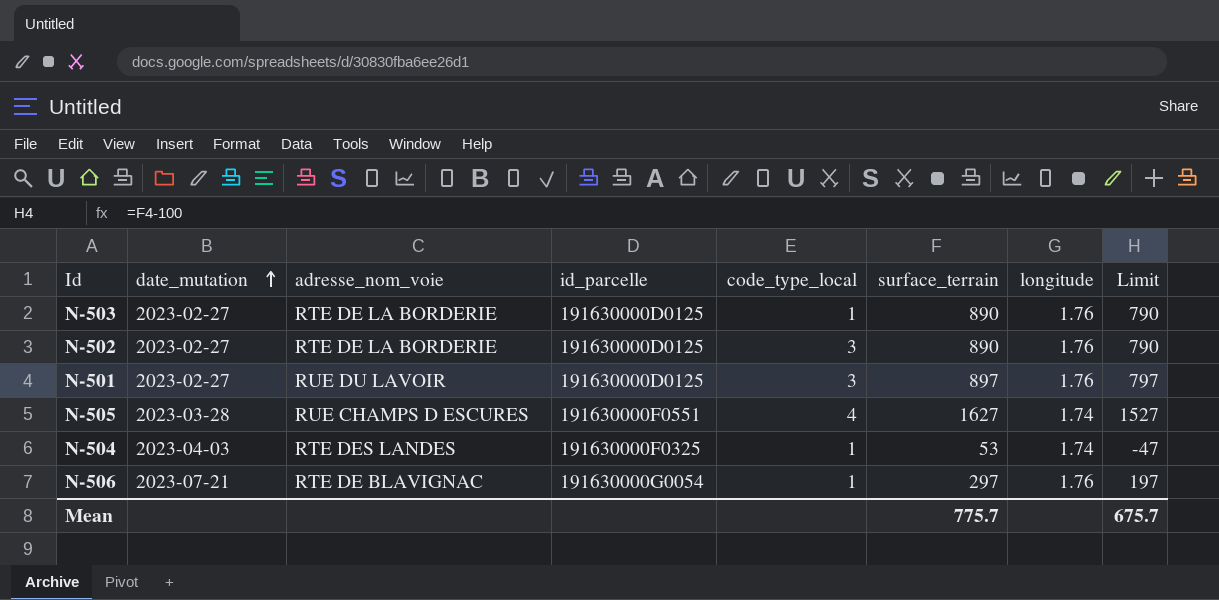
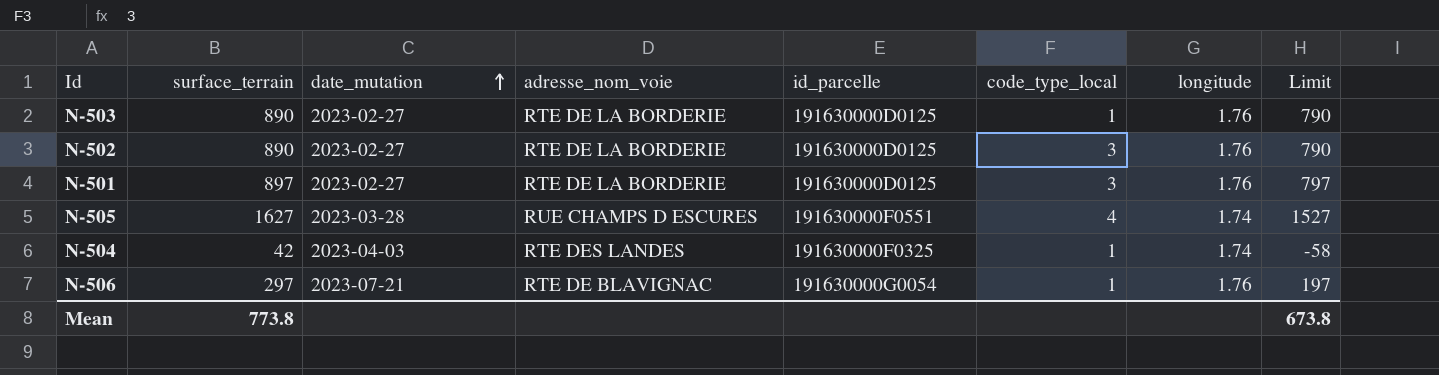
column surface_terrain | position: 6 -> 2
N-501 | adresse_nom_voie: RUE DU LAVOIR -> RTE DE LA BORDERIE
N-504 | surface_terrain: 53 -> 42
N-504 | Limit: -47 -> -58
Mean | surface_terrain: 775.7 -> 773.8
Mean | Limit: 675.7 -> 673.8

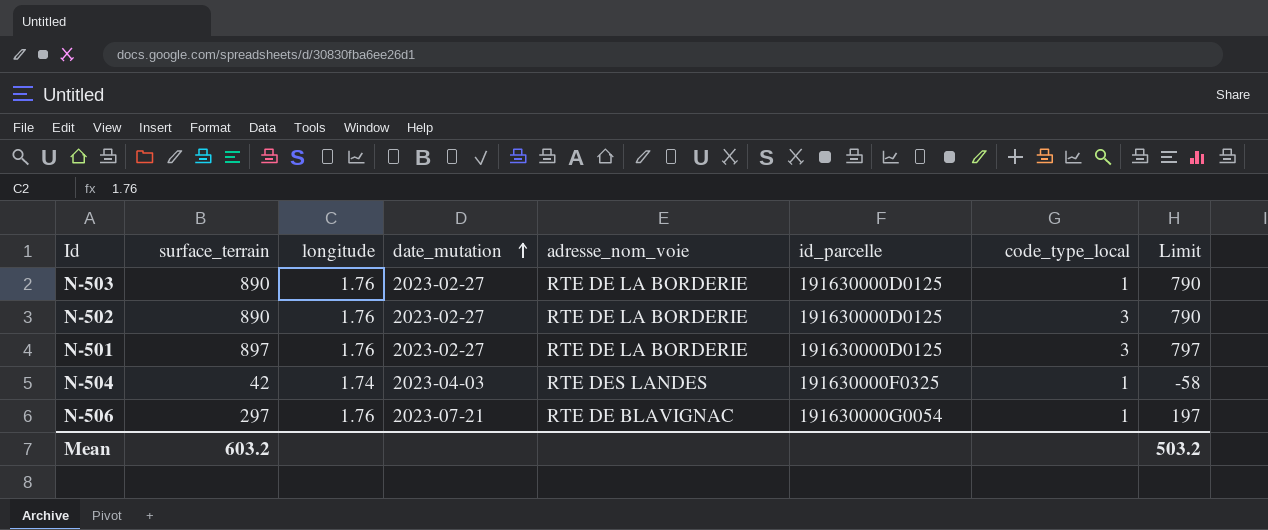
column longitude | position: 7 -> 3
row N-505: 1627 | 2023-03-28 | RUE CHAMPS D ESCURES | 191630000F0551 | 4 | 1.74 | 1527 -> none
Mean | surface_terrain: 773.8 -> 603.2
Mean | Limit: 673.8 -> 503.2

